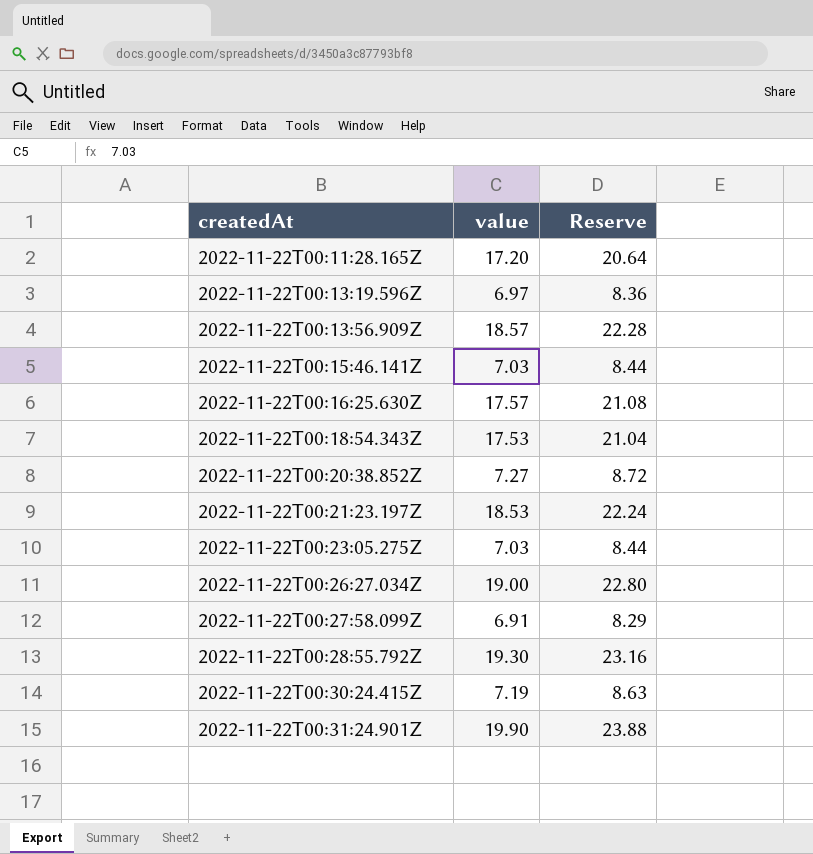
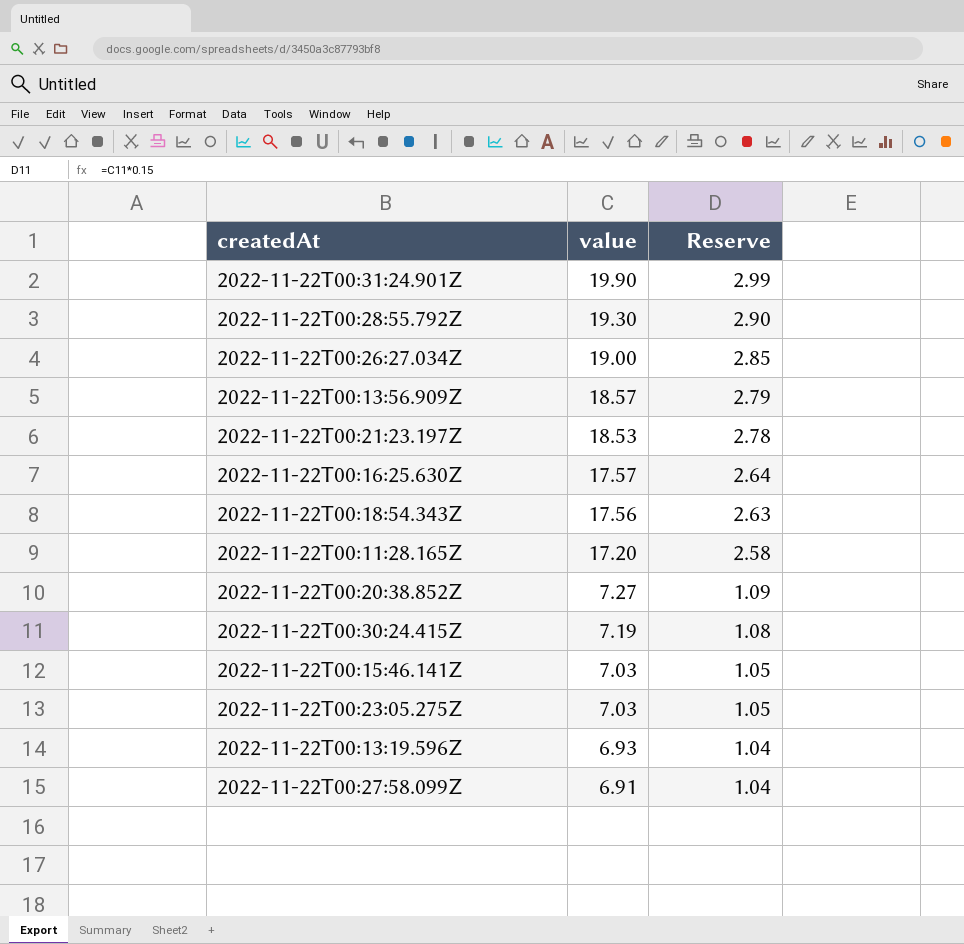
row order: createdAt ascending -> value descending
column Reserve | formula: [value] * 1.2 -> [value] * 0.15
2022-11-22T00:18:54.343Z | value: 17.53 -> 17.56
2022-11-22T00:13:19.596Z | value: 6.97 -> 6.93

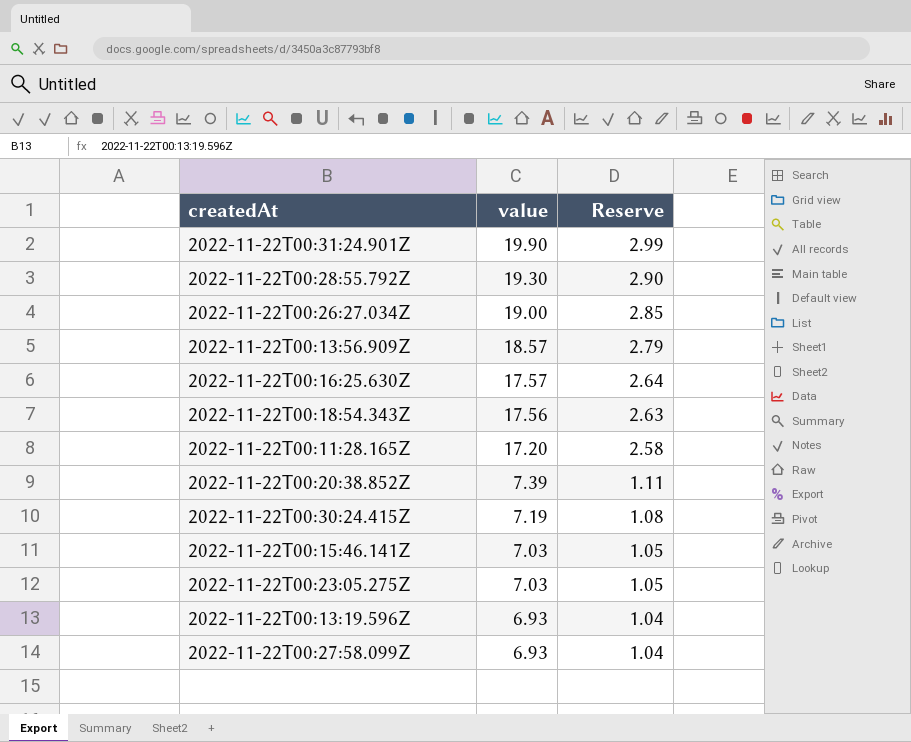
row 2022-11-22T00:21:23.197Z: 18.53 | 2.78 -> none
2022-11-22T00:20:38.852Z | value: 7.27 -> 7.39
2022-11-22T00:20:38.852Z | Reserve: 1.09 -> 1.11
2022-11-22T00:27:58.099Z | value: 6.91 -> 6.93

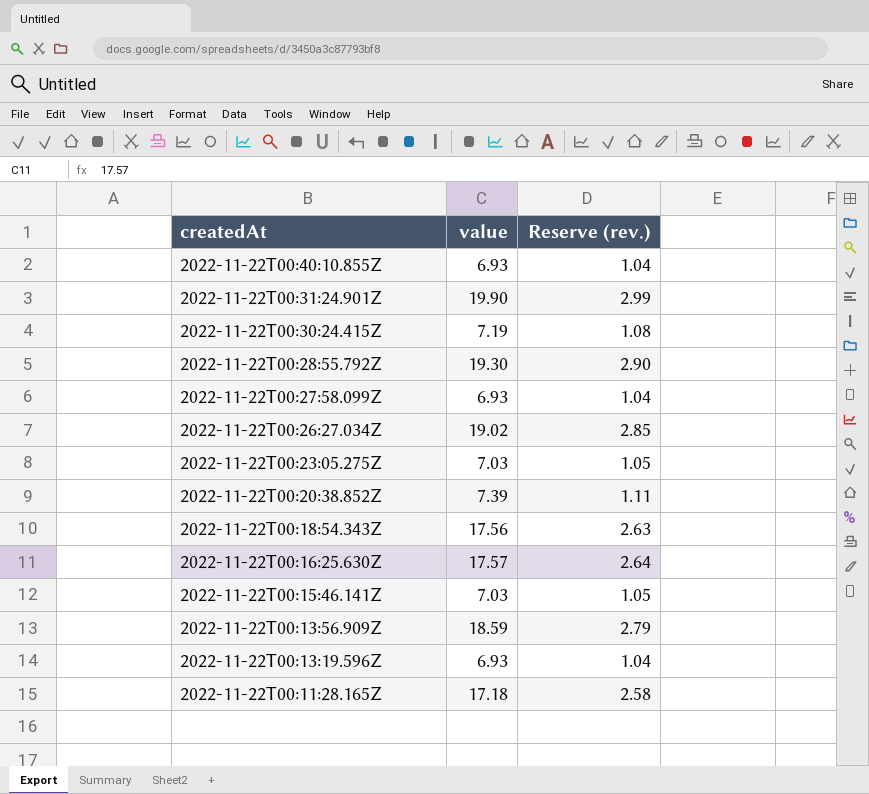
row order: value descending -> createdAt descending
column name: Reserve -> Reserve (rev.)
row 2022-11-22T00:40:10.855Z: none -> 6.93 | 1.04
2022-11-22T00:26:27.034Z | value: 19.00 -> 19.02
2022-11-22T00:13:56.909Z | value: 18.57 -> 18.59
2022-11-22T00:11:28.165Z | value: 17.20 -> 17.18

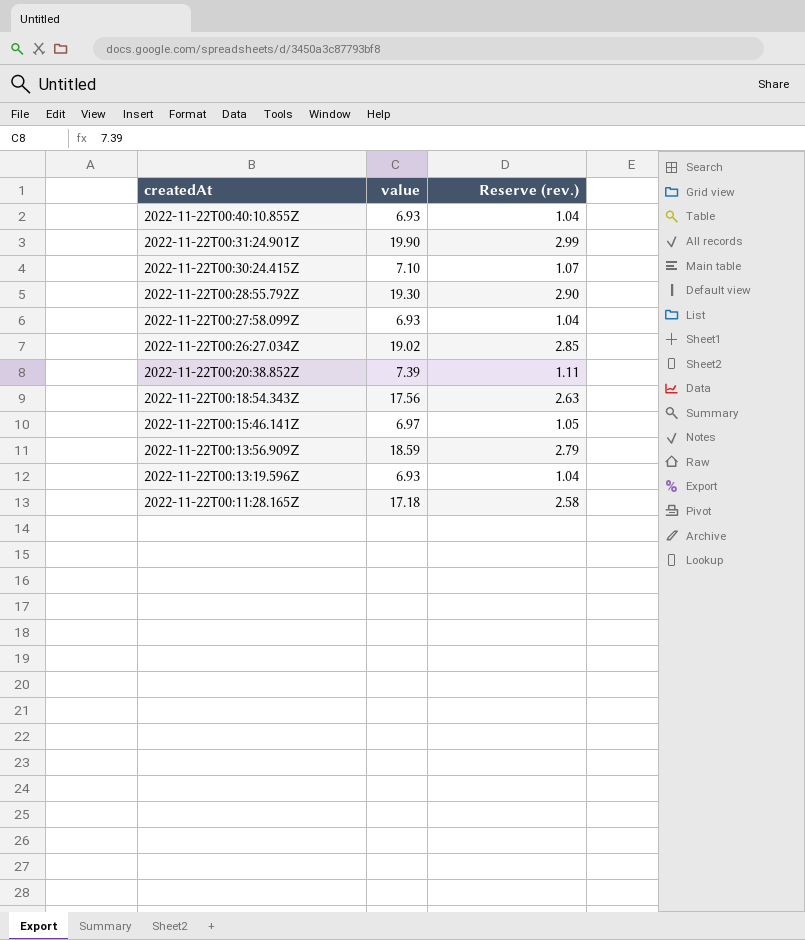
row 2022-11-22T00:23:05.275Z: 7.03 | 1.05 -> none
row 2022-11-22T00:16:25.630Z: 17.57 | 2.64 -> none
2022-11-22T00:30:24.415Z | value: 7.19 -> 7.10
2022-11-22T00:30:24.415Z | Reserve (rev.): 1.08 -> 1.07
2022-11-22T00:15:46.141Z | value: 7.03 -> 6.97

